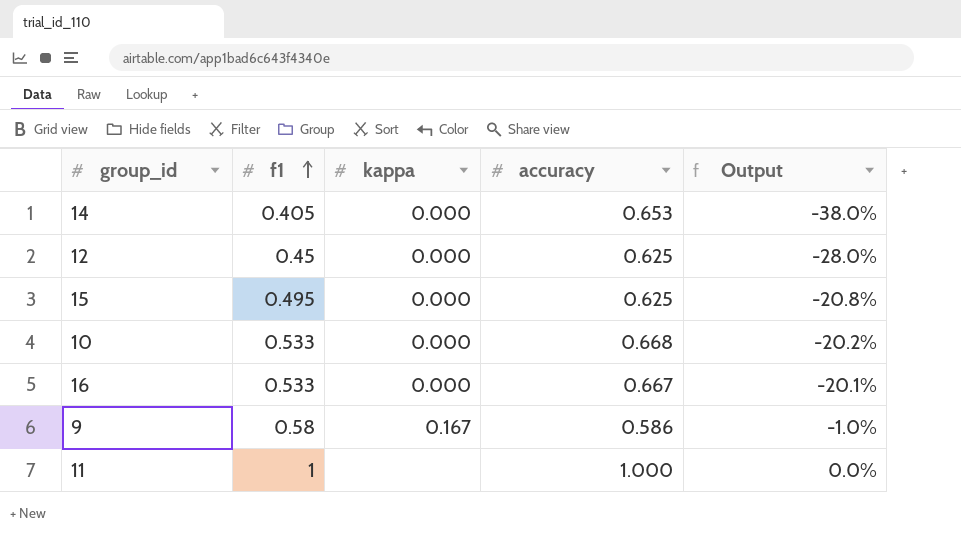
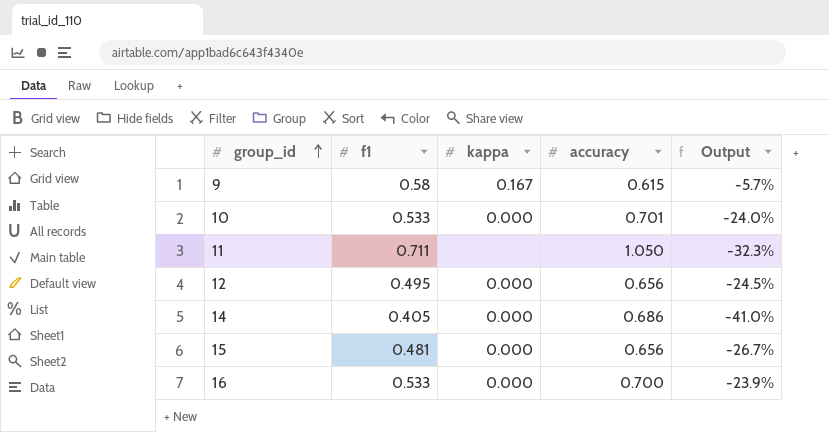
row order: f1 ascending -> group_id ascending
9 | accuracy: 0.586 -> 0.615
9 | Output: -1.0% -> -5.7%
10 | accuracy: 0.668 -> 0.701
10 | Output: -20.2% -> -24.0%
11 | f1: 1 -> 0.711
11 | accuracy: 1.000 -> 1.050
11 | Output: 0.0% -> -32.3%
12 | f1: 0.45 -> 0.495
12 | accuracy: 0.625 -> 0.656
12 | Output: -28.0% -> -24.5%
14 | accuracy: 0.653 -> 0.686
14 | Output: -38.0% -> -41.0%
15 | f1: 0.495 -> 0.481
15 | accuracy: 0.625 -> 0.656
15 | Output: -20.8% -> -26.7%
16 | accuracy: 0.667 -> 0.700
16 | Output: -20.1% -> -23.9%

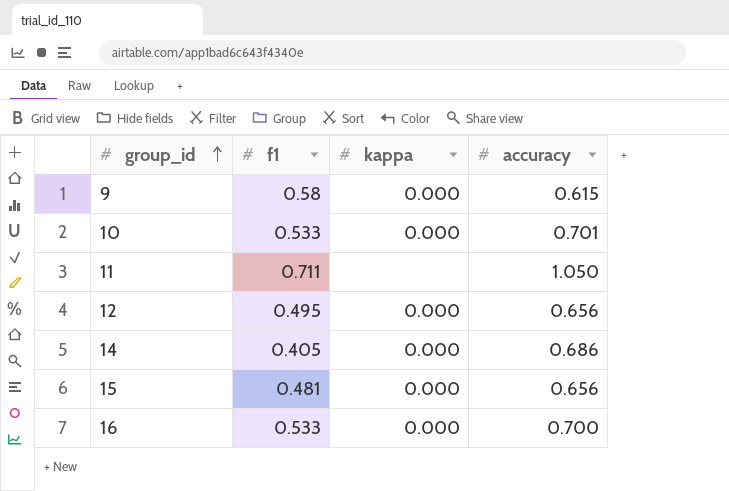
column Output | formula: ([f1] - [accuracy]) / [accuracy] -> none
9 | kappa: 0.167 -> 0.000

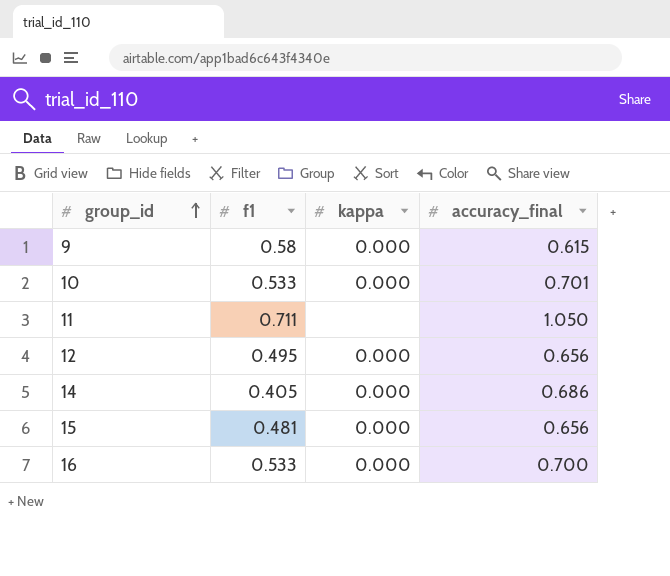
column name: accuracy -> accuracy_final

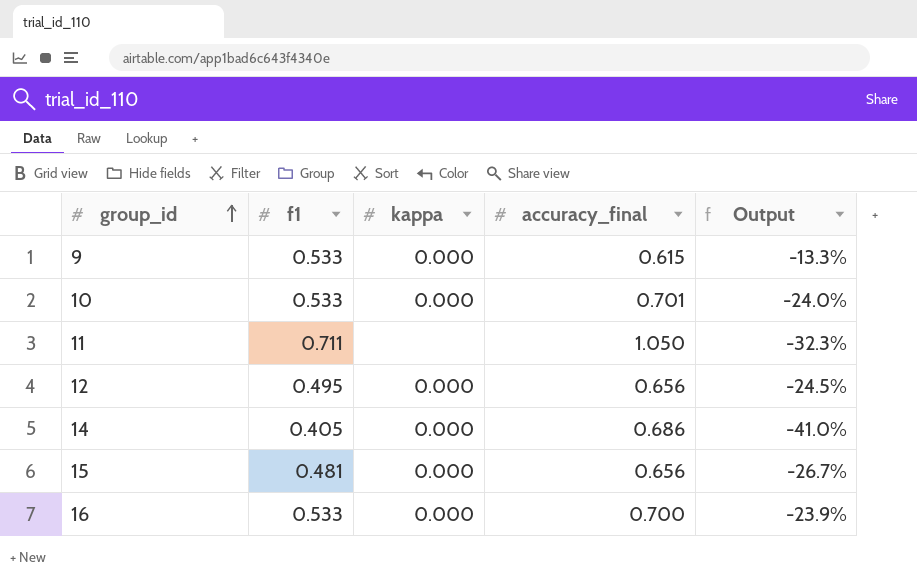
column Output | formula: none -> ([f1] - [accuracy_final]) / [accuracy_final]
9 | f1: 0.58 -> 0.533

